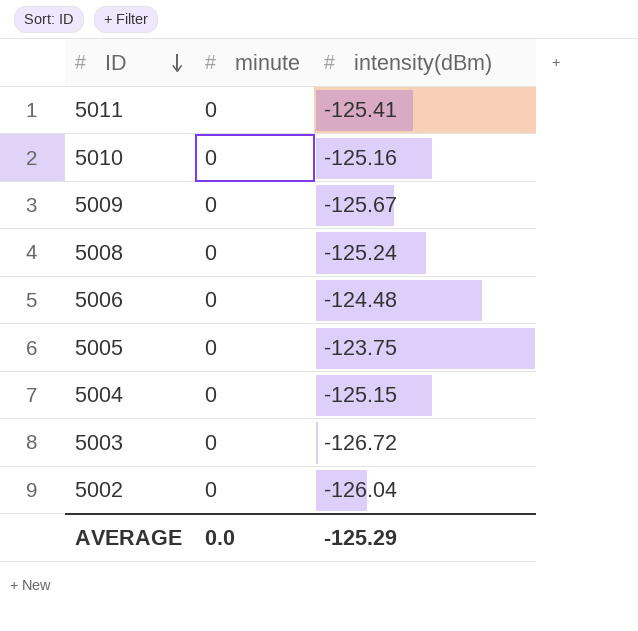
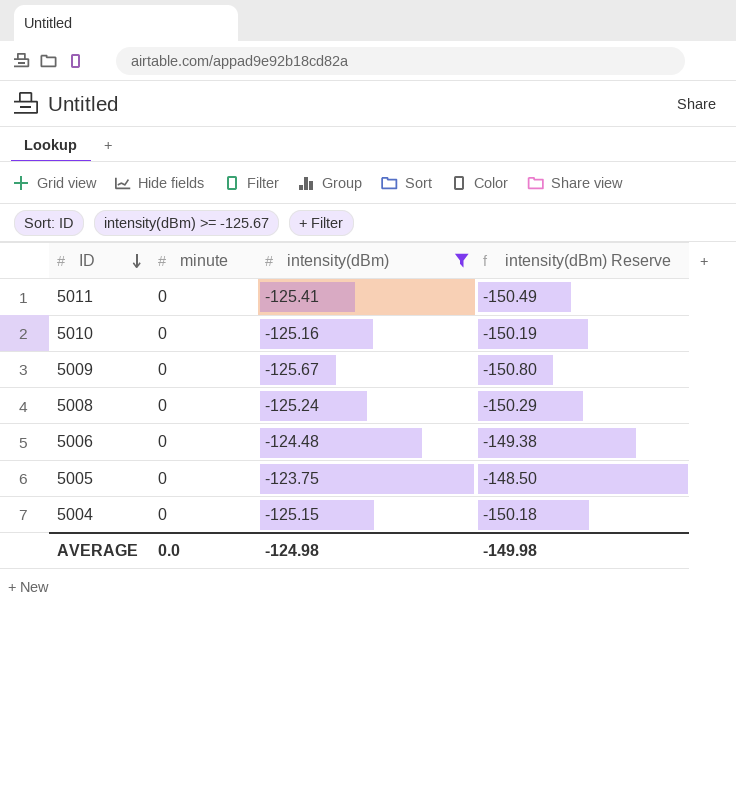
filter: none -> intensity(dBm) >= -125.67
column intensity(dBm) Reserve | formula: none -> [intensity(dBm)] * 1.2
AVERAGE | intensity(dBm): -125.29 -> -124.98

